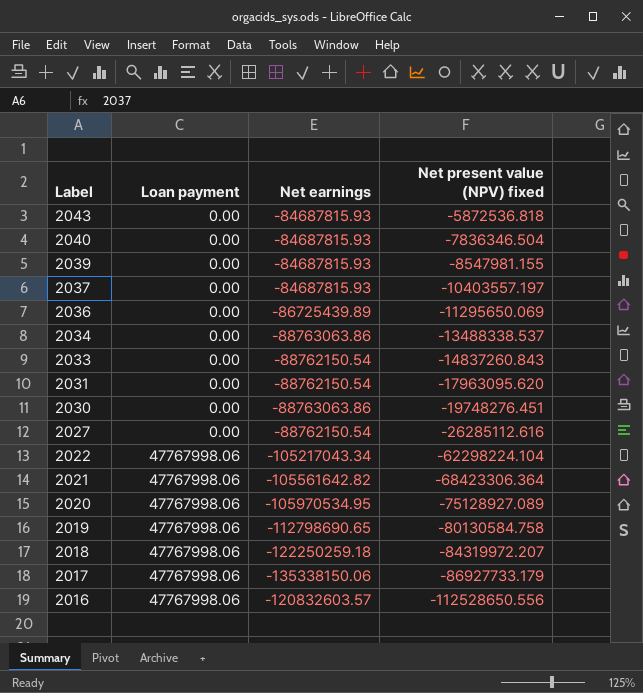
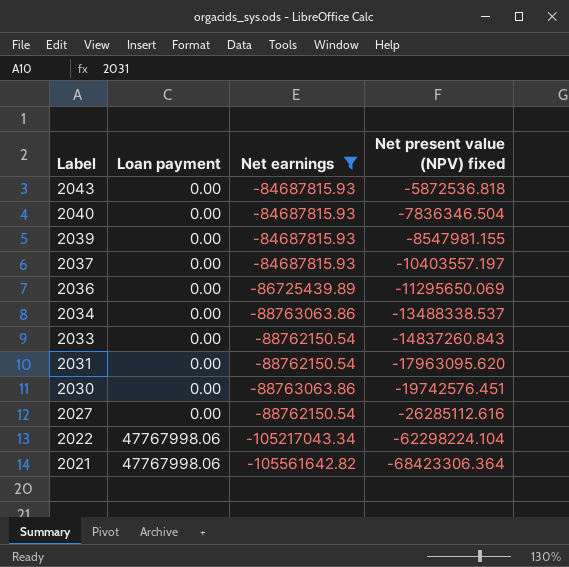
filter: none -> Net earnings >= -105561642.82
2030 | Net present value (NPV) fixed: -19748276.451 -> -19742576.451

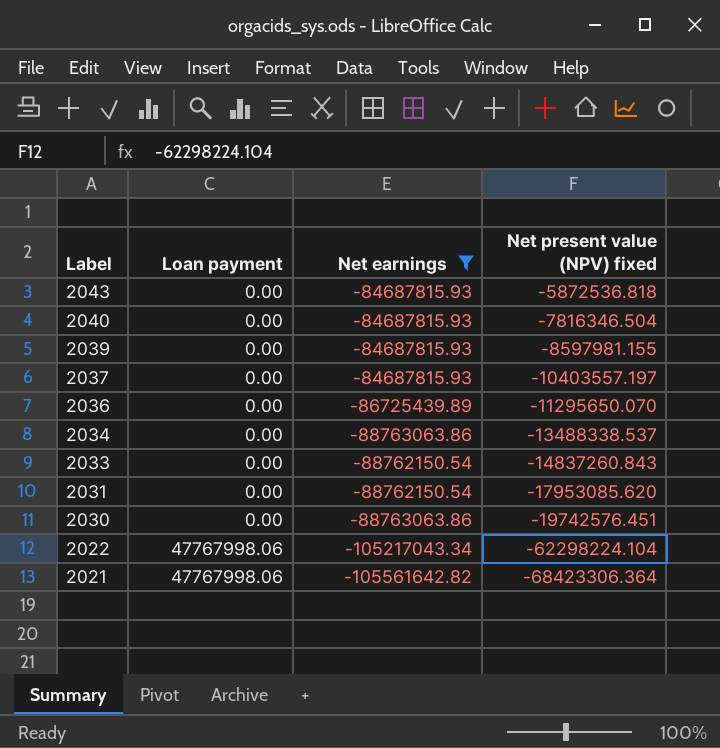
row 2027: 0.00 | -88762150.54 | -26285112.616 -> none
2040 | Net present value (NPV) fixed: -7836346.504 -> -7816346.504
2039 | Net present value (NPV) fixed: -8547981.155 -> -8597981.155
2036 | Net present value (NPV) fixed: -11295650.069 -> -11295650.070
2031 | Net present value (NPV) fixed: -17963095.620 -> -17953085.620

